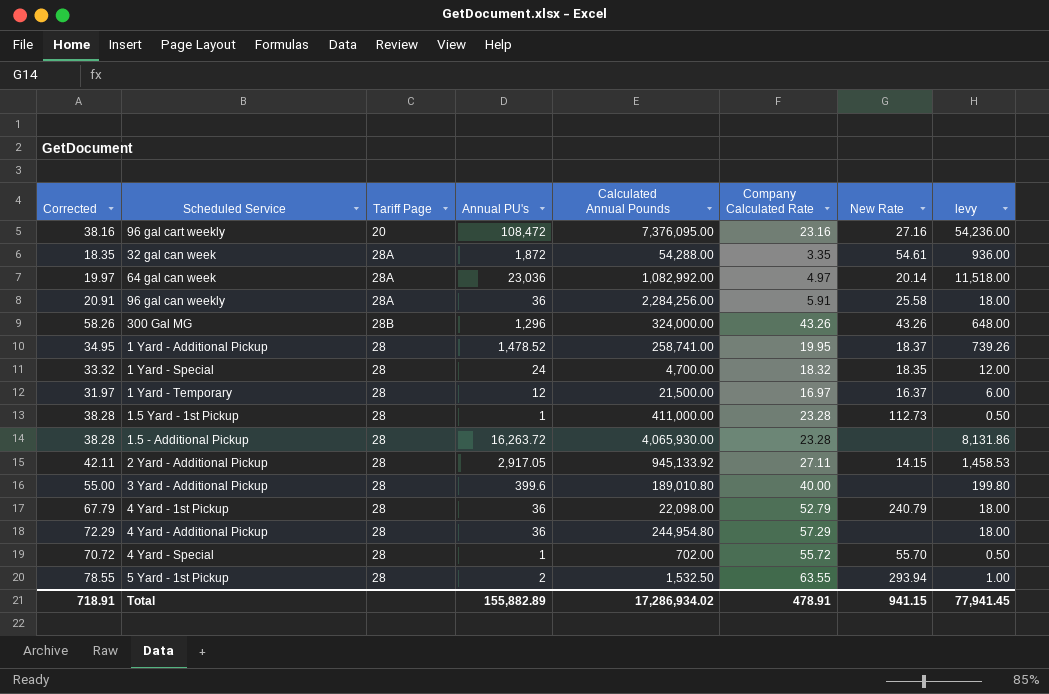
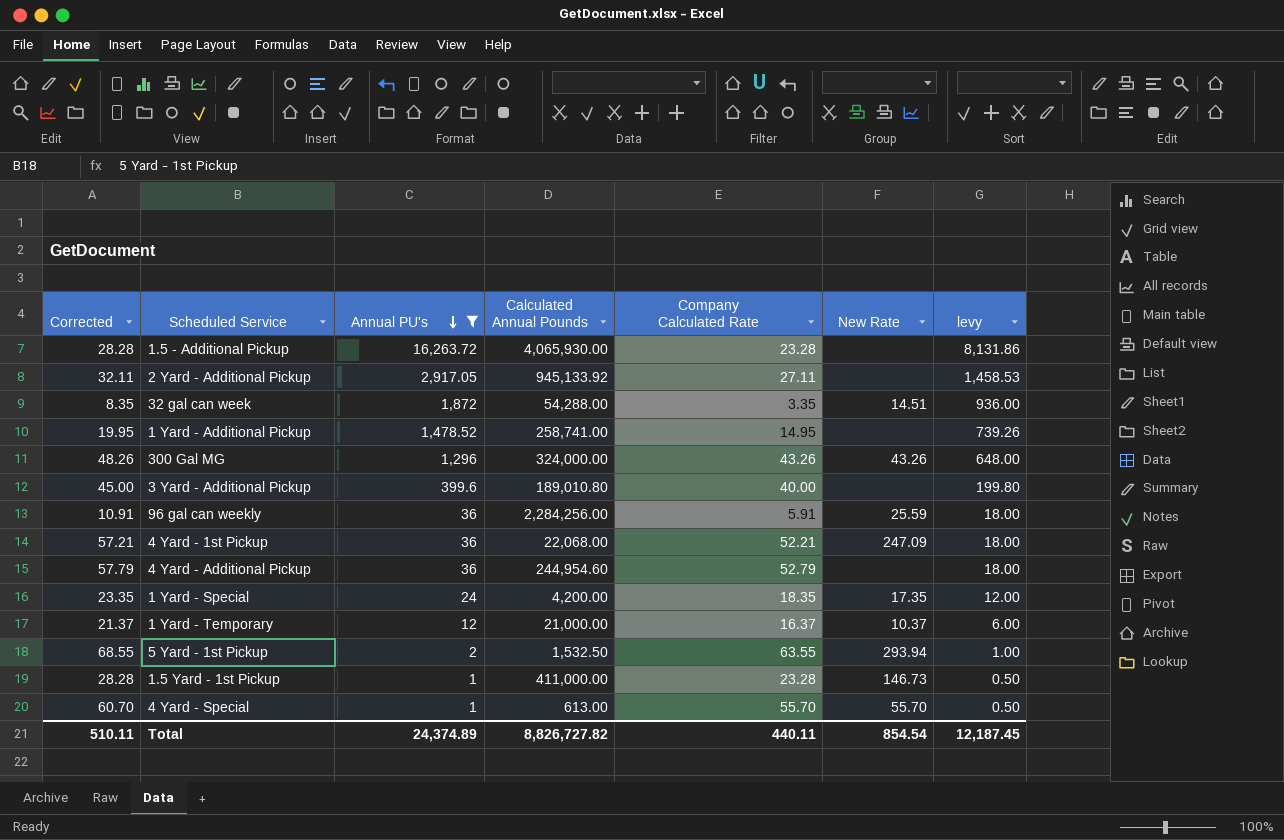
filter: none -> Annual PU's <= 16,263.72
row order: none -> Annual PU's descending
column Tariff Page | position: 3 -> none
column Corrected | formula: [Company Calculated Rate] + 15 -> [Company Calculated Rate] + 5
2 Yard - Additional Pickup | New Rate: 14.15 -> none
32 gal can week | New Rate: 54.61 -> 14.51
1 Yard - Additional Pickup | Company Calculated Rate: 19.95 -> 14.95
1 Yard - Additional Pickup | New Rate: 18.37 -> none
96 gal can weekly | New Rate: 25.58 -> 25.59
4 Yard - 1st Pickup | Calculated Annual Pounds: 22,098.00 -> 22,068.00
4 Yard - 1st Pickup | Company Calculated Rate: 52.79 -> 52.21
4 Yard - 1st Pickup | New Rate: 240.79 -> 247.09
4 Yard - Additional Pickup | Calculated Annual Pounds: 244,954.80 -> 244,954.60
4 Yard - Additional Pickup | Company Calculated Rate: 57.29 -> 52.79
1 Yard - Special | Calculated Annual Pounds: 4,700.00 -> 4,200.00
1 Yard - Special | Company Calculated Rate: 18.32 -> 18.35
1 Yard - Special | New Rate: 18.35 -> 17.35
1 Yard - Temporary | Calculated Annual Pounds: 21,500.00 -> 21,000.00
1 Yard - Temporary | Company Calculated Rate: 16.97 -> 16.37
1 Yard - Temporary | New Rate: 16.37 -> 10.37
1.5 Yard - 1st Pickup | New Rate: 112.73 -> 146.73
4 Yard - Special | Calculated Annual Pounds: 702.00 -> 613.00
4 Yard - Special | Company Calculated Rate: 55.72 -> 55.70
Total | Corrected: 718.91 -> 510.11
Total | Annual PU's: 155,882.89 -> 24,374.89
Total | Calculated Annual Pounds: 17,286,934.02 -> 8,826,727.82
Total | Company Calculated Rate: 478.91 -> 440.11
Total | New Rate: 941.15 -> 854.54
Total | levy: 77,941.45 -> 12,187.45

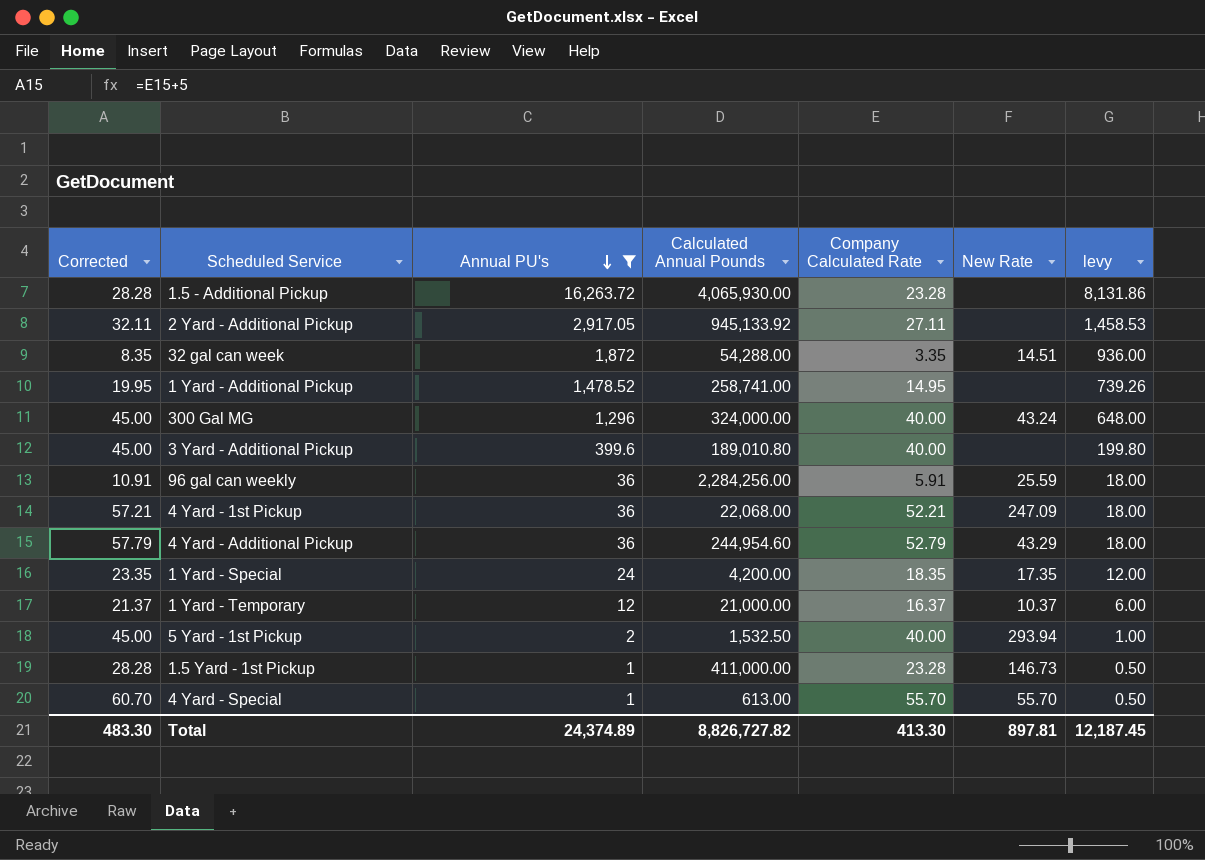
300 Gal MG | Corrected: 48.26 -> 45.00
300 Gal MG | Company Calculated Rate: 43.26 -> 40.00
300 Gal MG | New Rate: 43.26 -> 43.24
4 Yard - Additional Pickup | New Rate: none -> 43.29
5 Yard - 1st Pickup | Corrected: 68.55 -> 45.00
5 Yard - 1st Pickup | Company Calculated Rate: 63.55 -> 40.00
Total | Corrected: 510.11 -> 483.30
Total | Company Calculated Rate: 440.11 -> 413.30
Total | New Rate: 854.54 -> 897.81

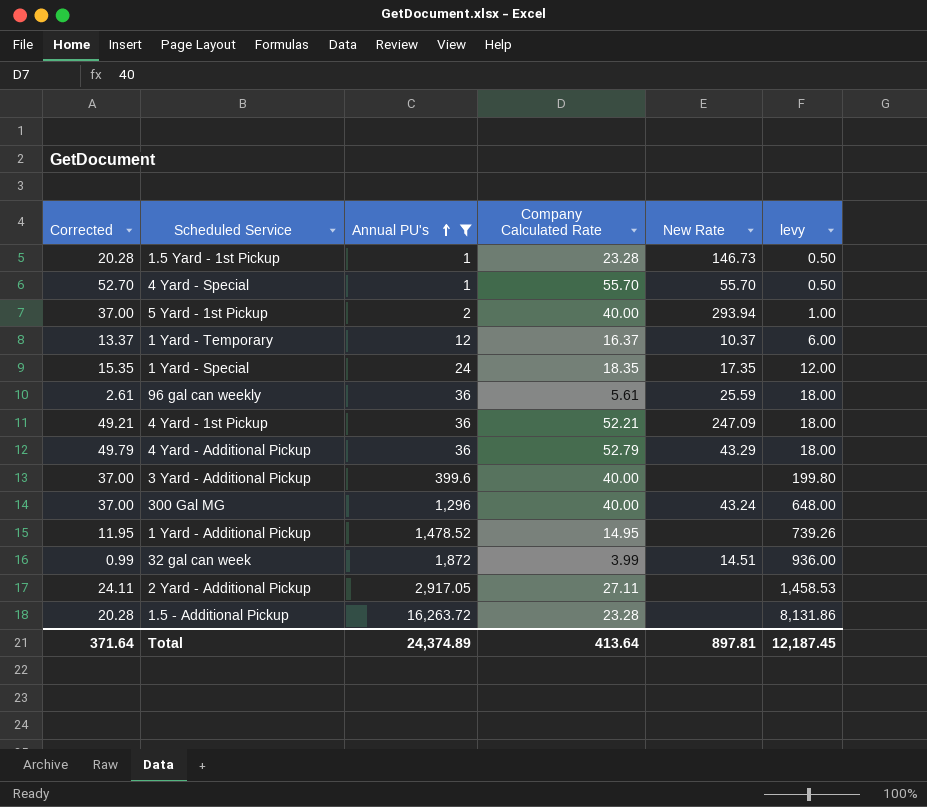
row order: Annual PU's descending -> Annual PU's ascending
column Calculated Annual Pounds | position: 4 -> none
column Corrected | formula: [Company Calculated Rate] + 5 -> [Company Calculated Rate] - 3
96 gal can weekly | Company Calculated Rate: 5.91 -> 5.61
32 gal can week | Company Calculated Rate: 3.35 -> 3.99
Total | Corrected: 483.30 -> 371.64
Total | Company Calculated Rate: 413.30 -> 413.64

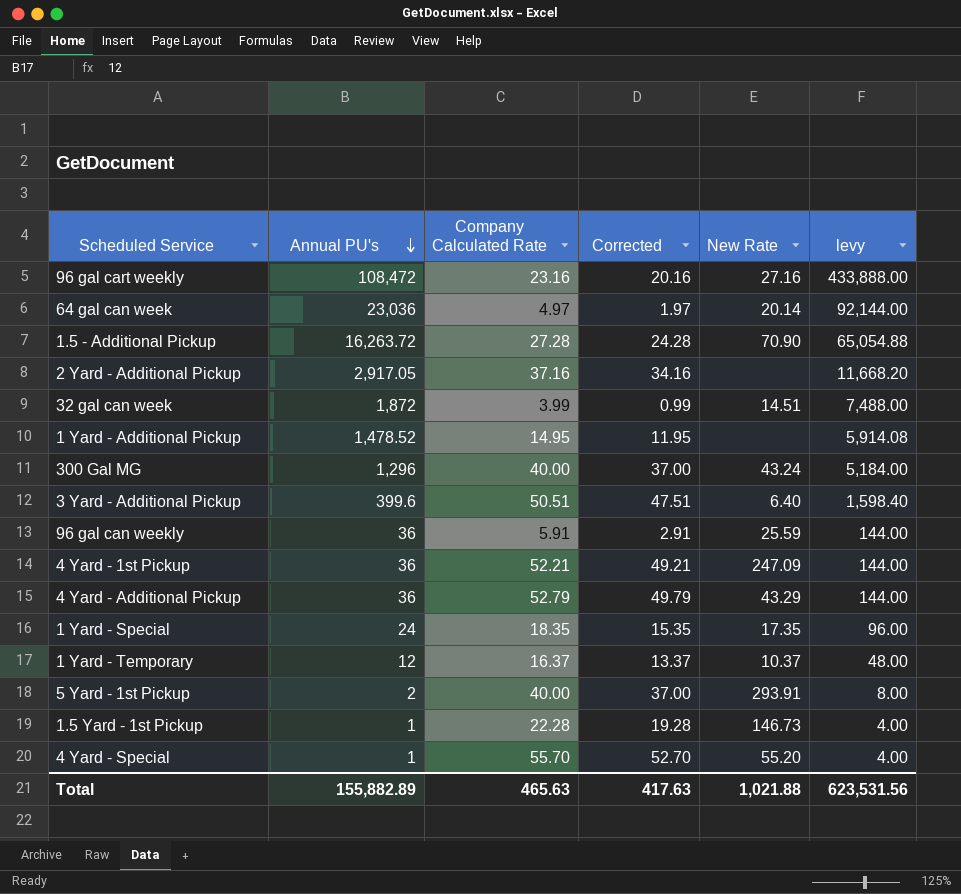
filter: Annual PU's <= 16,263.72 -> none
row order: Annual PU's ascending -> Annual PU's descending
column Corrected | position: 1 -> 4
column levy | formula: [Annual PU's] * 0.5 -> [Annual PU's] * 4
1.5 - Additional Pickup | Company Calculated Rate: 23.28 -> 27.28
1.5 - Additional Pickup | Corrected: 20.28 -> 24.28
1.5 - Additional Pickup | New Rate: none -> 70.90
2 Yard - Additional Pickup | Company Calculated Rate: 27.11 -> 37.16
2 Yard - Additional Pickup | Corrected: 24.11 -> 34.16
3 Yard - Additional Pickup | Company Calculated Rate: 40.00 -> 50.51
3 Yard - Additional Pickup | Corrected: 37.00 -> 47.51
3 Yard - Additional Pickup | New Rate: none -> 6.40
96 gal can weekly | Company Calculated Rate: 5.61 -> 5.91
96 gal can weekly | Corrected: 2.61 -> 2.91
5 Yard - 1st Pickup | New Rate: 293.94 -> 293.91
1.5 Yard - 1st Pickup | Company Calculated Rate: 23.28 -> 22.28
1.5 Yard - 1st Pickup | Corrected: 20.28 -> 19.28
4 Yard - Special | New Rate: 55.70 -> 55.20
Total | Annual PU's: 24,374.89 -> 155,882.89
Total | Company Calculated Rate: 413.64 -> 465.63
Total | Corrected: 371.64 -> 417.63
Total | New Rate: 897.81 -> 1,021.88
Total | levy: 12,187.45 -> 623,531.56

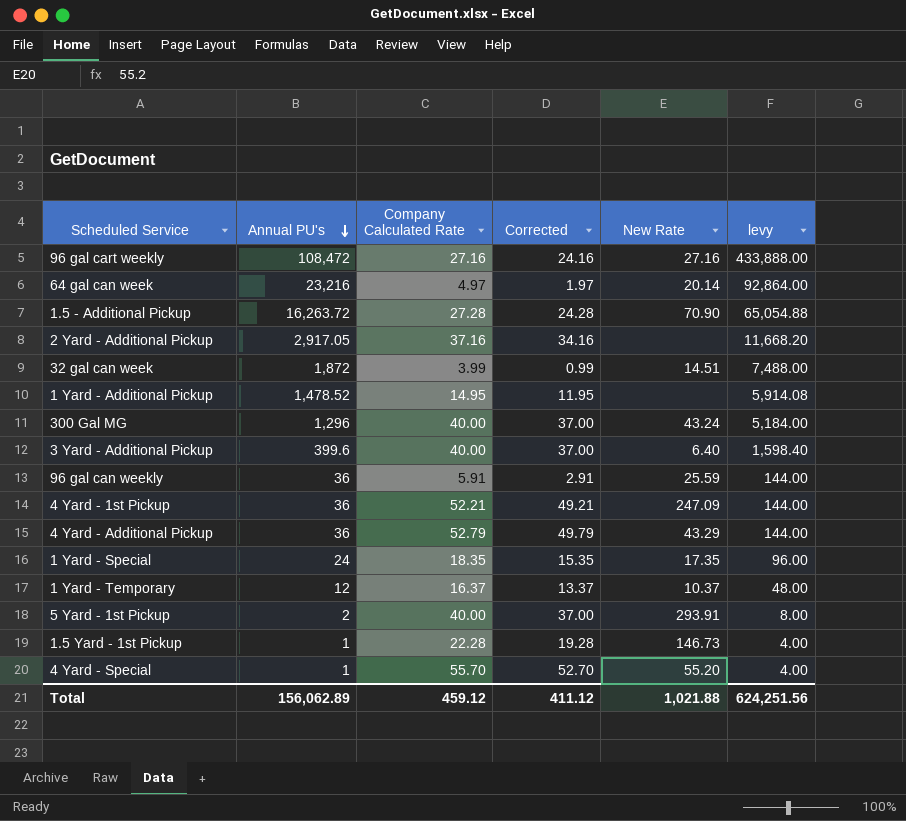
96 gal cart weekly | Company Calculated Rate: 23.16 -> 27.16
96 gal cart weekly | Corrected: 20.16 -> 24.16
64 gal can week | Annual PU's: 23,036 -> 23,216
64 gal can week | levy: 92,144.00 -> 92,864.00
3 Yard - Additional Pickup | Company Calculated Rate: 50.51 -> 40.00
3 Yard - Additional Pickup | Corrected: 47.51 -> 37.00
Total | Annual PU's: 155,882.89 -> 156,062.89
Total | Company Calculated Rate: 465.63 -> 459.12
Total | Corrected: 417.63 -> 411.12
Total | levy: 623,531.56 -> 624,251.56

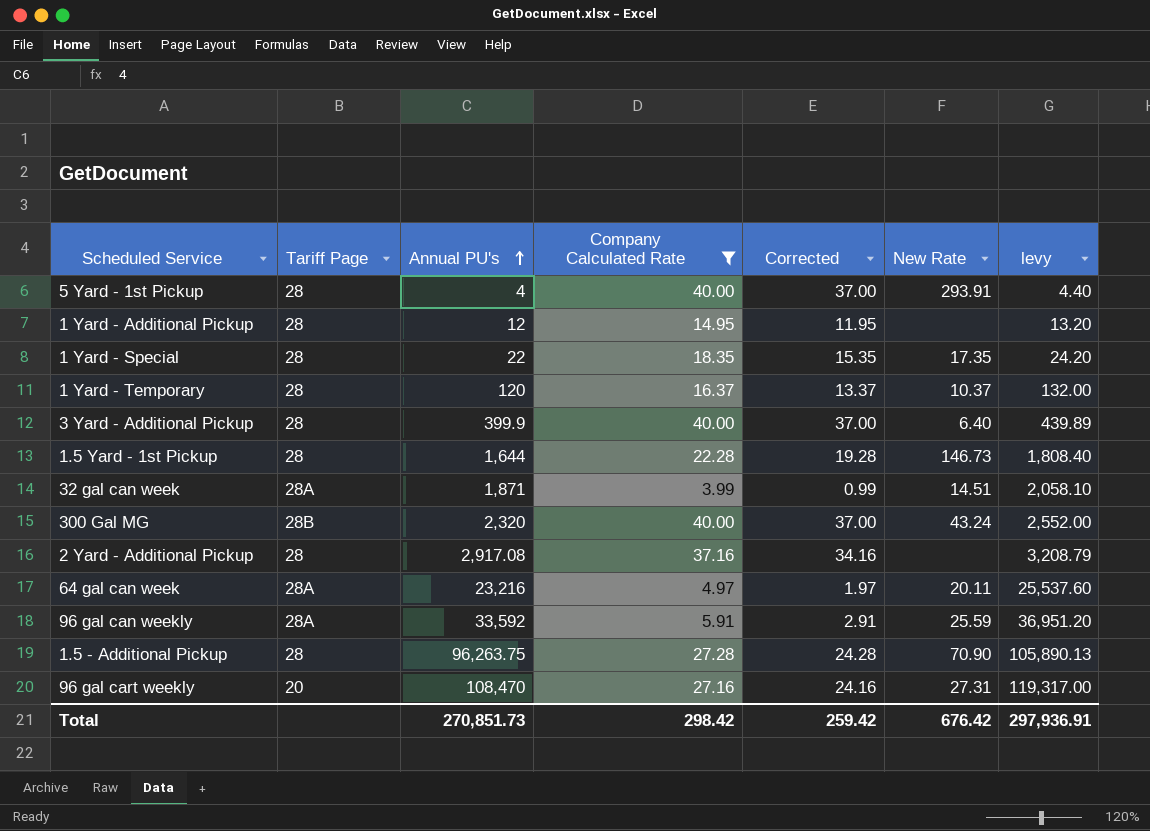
filter: none -> Company Calculated Rate <= 40.00
row order: Annual PU's descending -> Annual PU's ascending
column Tariff Page | position: none -> 2
column levy | formula: [Annual PU's] * 4 -> [Annual PU's] * 1.1
5 Yard - 1st Pickup | Annual PU's: 2 -> 4
1 Yard - Additional Pickup | Annual PU's: 1,478.52 -> 12
1 Yard - Special | Annual PU's: 24 -> 22
1 Yard - Temporary | Annual PU's: 12 -> 120
3 Yard - Additional Pickup | Annual PU's: 399.6 -> 399.9
1.5 Yard - 1st Pickup | Annual PU's: 1 -> 1,644
32 gal can week | Annual PU's: 1,872 -> 1,871
300 Gal MG | Annual PU's: 1,296 -> 2,320
2 Yard - Additional Pickup | Annual PU's: 2,917.05 -> 2,917.08
64 gal can week | New Rate: 20.14 -> 20.11
96 gal can weekly | Annual PU's: 36 -> 33,592
1.5 - Additional Pickup | Annual PU's: 16,263.72 -> 96,263.75
96 gal cart weekly | Annual PU's: 108,472 -> 108,470
96 gal cart weekly | New Rate: 27.16 -> 27.31
Total | Annual PU's: 156,062.89 -> 270,851.73
Total | Company Calculated Rate: 459.12 -> 298.42
Total | Corrected: 411.12 -> 259.42
Total | New Rate: 1,021.88 -> 676.42
Total | levy: 624,251.56 -> 297,936.91

